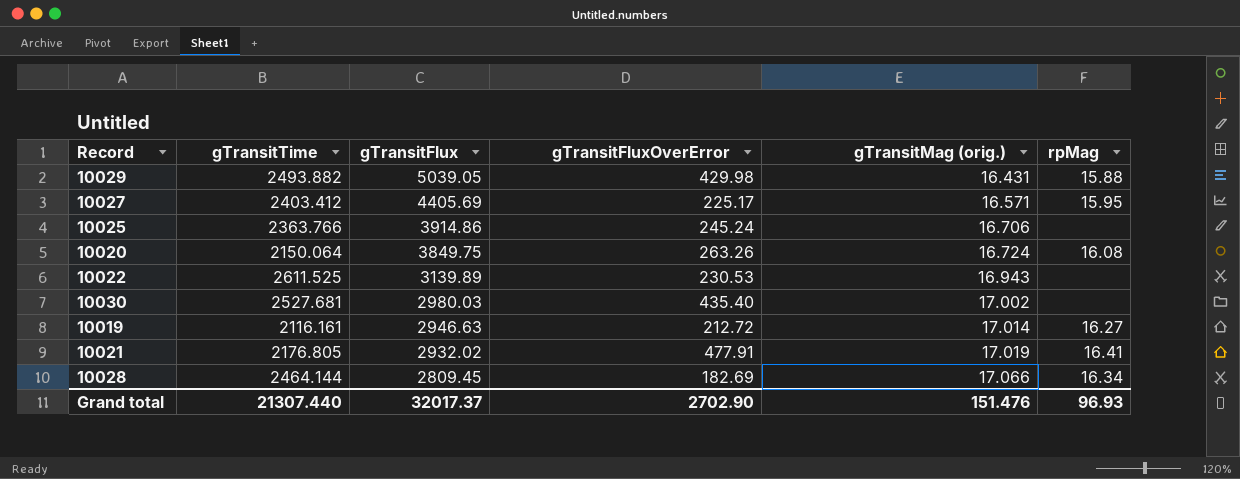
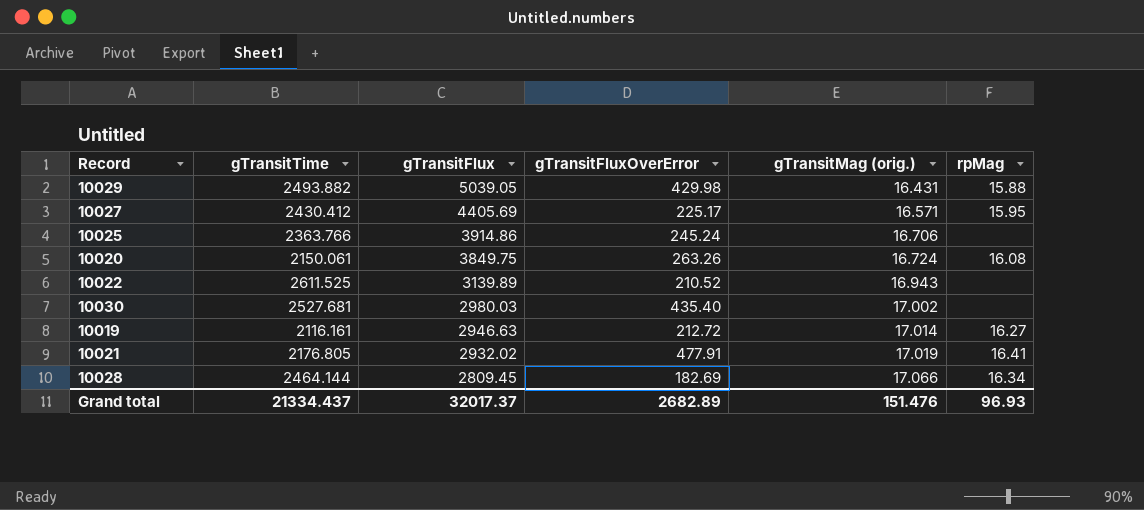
10027 | gTransitTime: 2403.412 -> 2430.412
10020 | gTransitTime: 2150.064 -> 2150.061
10022 | gTransitFluxOverError: 230.53 -> 210.52
Grand total | gTransitTime: 21307.440 -> 21334.437
Grand total | gTransitFluxOverError: 2702.90 -> 2682.89

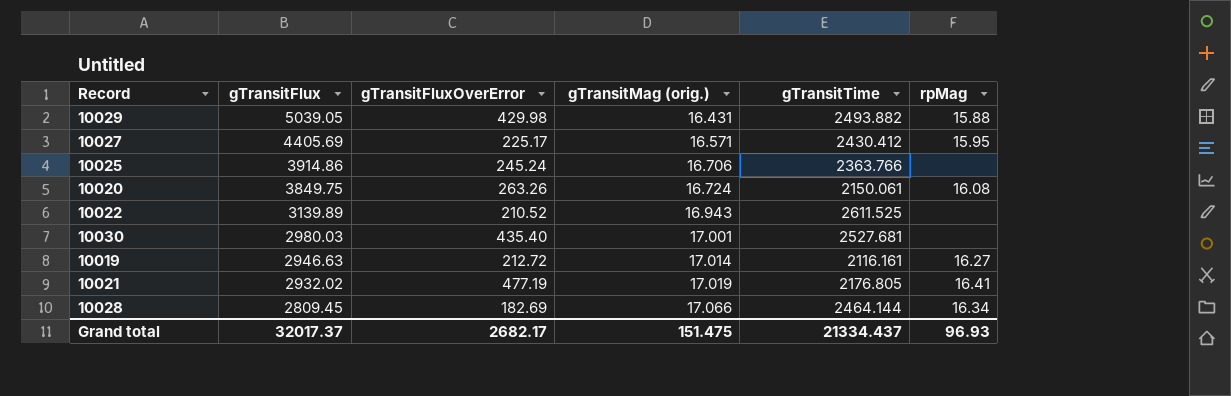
column gTransitTime | position: 2 -> 5
10030 | gTransitMag (orig.): 17.002 -> 17.001
10021 | gTransitFluxOverError: 477.91 -> 477.19
Grand total | gTransitFluxOverError: 2682.89 -> 2682.17
Grand total | gTransitMag (orig.): 151.476 -> 151.475

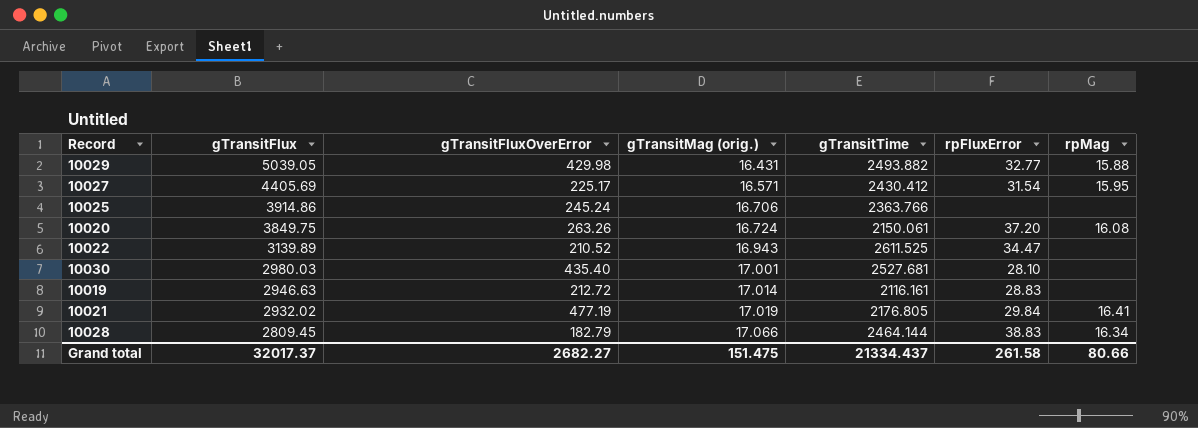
column rpFluxError | position: none -> 6
10019 | rpMag: 16.27 -> none
10028 | gTransitFluxOverError: 182.69 -> 182.79
Grand total | gTransitFluxOverError: 2682.17 -> 2682.27
Grand total | rpMag: 96.93 -> 80.66

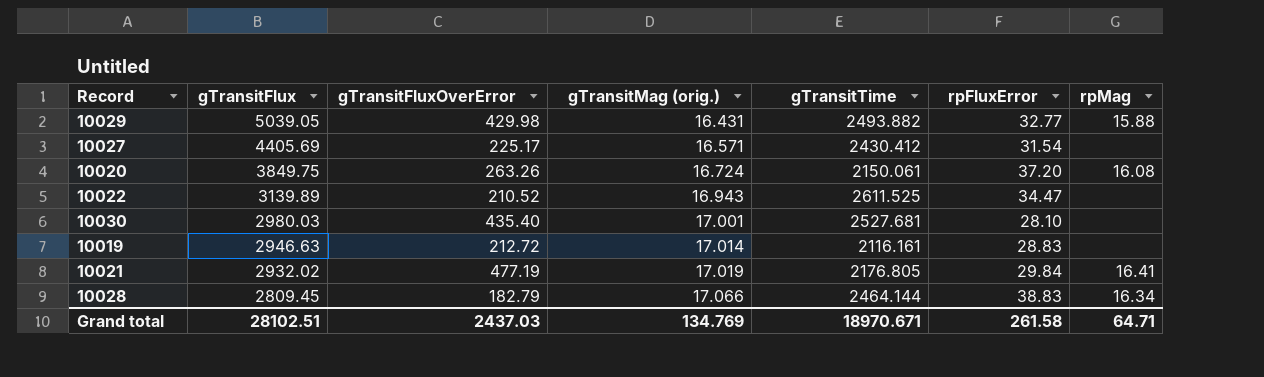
row 10025: 3914.86 | 245.24 | 16.706 | 2363.766 | none | none -> none
10027 | rpMag: 15.95 -> none
Grand total | gTransitFlux: 32017.37 -> 28102.51
Grand total | gTransitFluxOverError: 2682.27 -> 2437.03
Grand total | gTransitMag (orig.): 151.475 -> 134.769
Grand total | gTransitTime: 21334.437 -> 18970.671
Grand total | rpMag: 80.66 -> 64.71

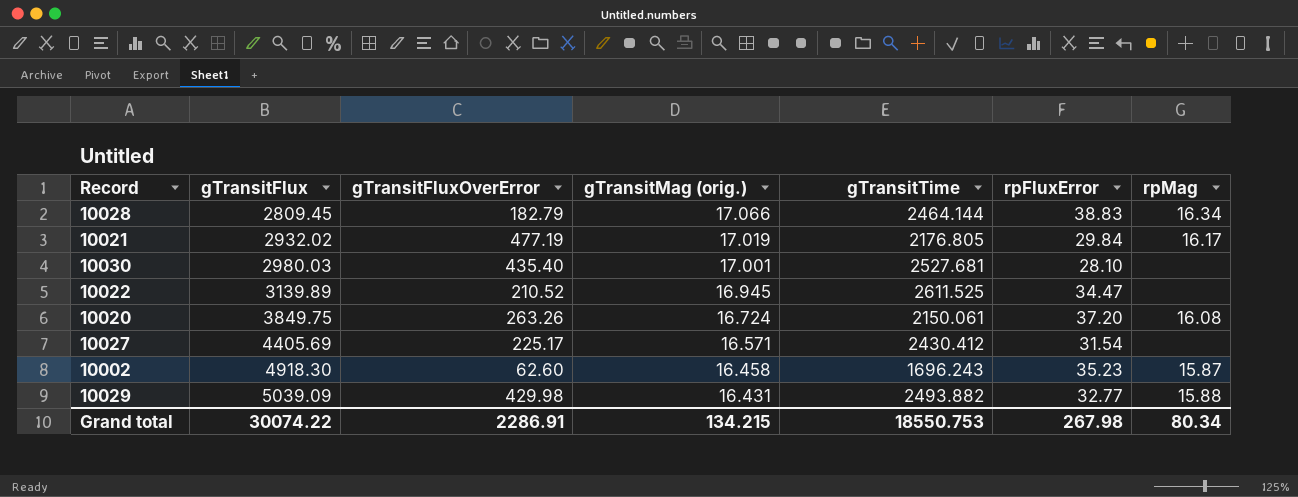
row order: gTransitFlux descending -> gTransitFlux ascending
row 10019: 2946.63 | 212.72 | 17.014 | 2116.161 | 28.83 | none -> none
10021 | rpMag: 16.41 -> 16.17
10022 | gTransitMag (orig.): 16.943 -> 16.945
row 10002: none -> 4918.30 | 62.60 | 16.458 | 1696.243 | 35.23 | 15.87
10029 | gTransitFlux: 5039.05 -> 5039.09
Grand total | gTransitFlux: 28102.51 -> 30074.22
Grand total | gTransitFluxOverError: 2437.03 -> 2286.91
Grand total | gTransitMag (orig.): 134.769 -> 134.215
Grand total | gTransitTime: 18970.671 -> 18550.753
Grand total | rpFluxError: 261.58 -> 267.98
Grand total | rpMag: 64.71 -> 80.34

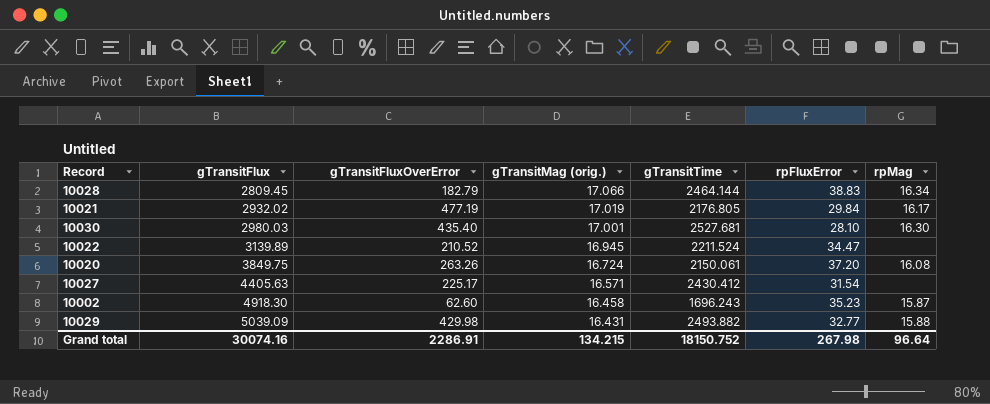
10030 | rpMag: none -> 16.30
10022 | gTransitTime: 2611.525 -> 2211.524
10027 | gTransitFlux: 4405.69 -> 4405.63
Grand total | gTransitFlux: 30074.22 -> 30074.16
Grand total | gTransitTime: 18550.753 -> 18150.752
Grand total | rpMag: 80.34 -> 96.64

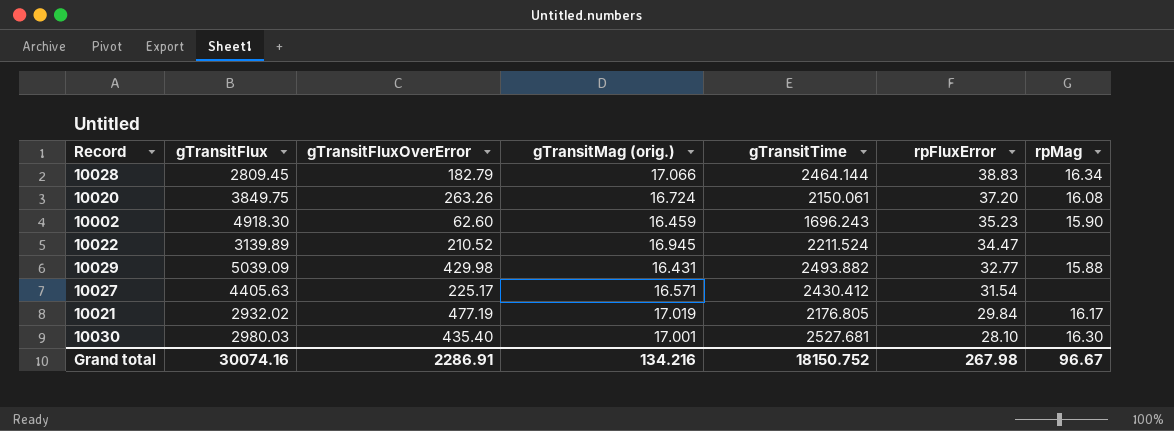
row order: gTransitFlux ascending -> rpFluxError descending
10002 | gTransitMag (orig.): 16.458 -> 16.459
10002 | rpMag: 15.87 -> 15.90
Grand total | gTransitMag (orig.): 134.215 -> 134.216
Grand total | rpMag: 96.64 -> 96.67

